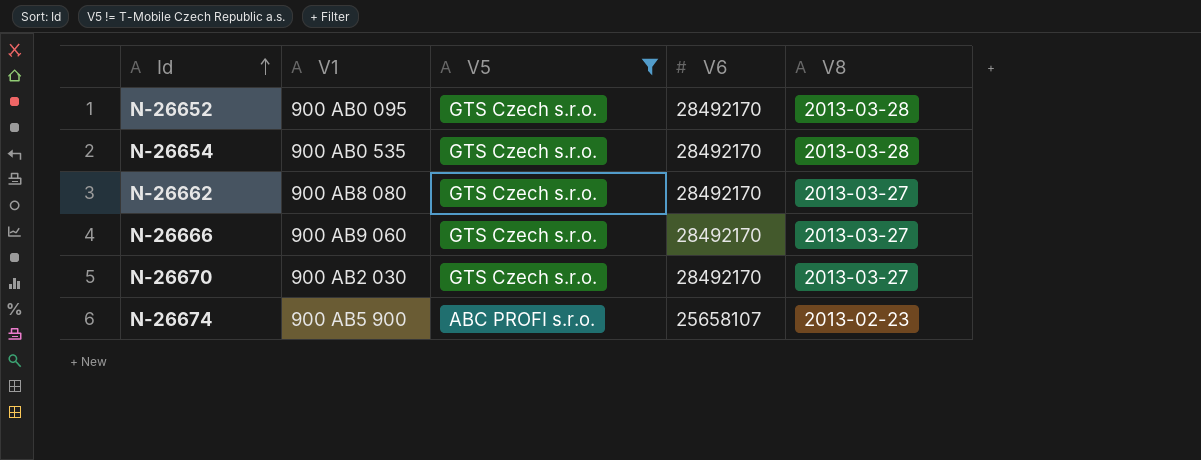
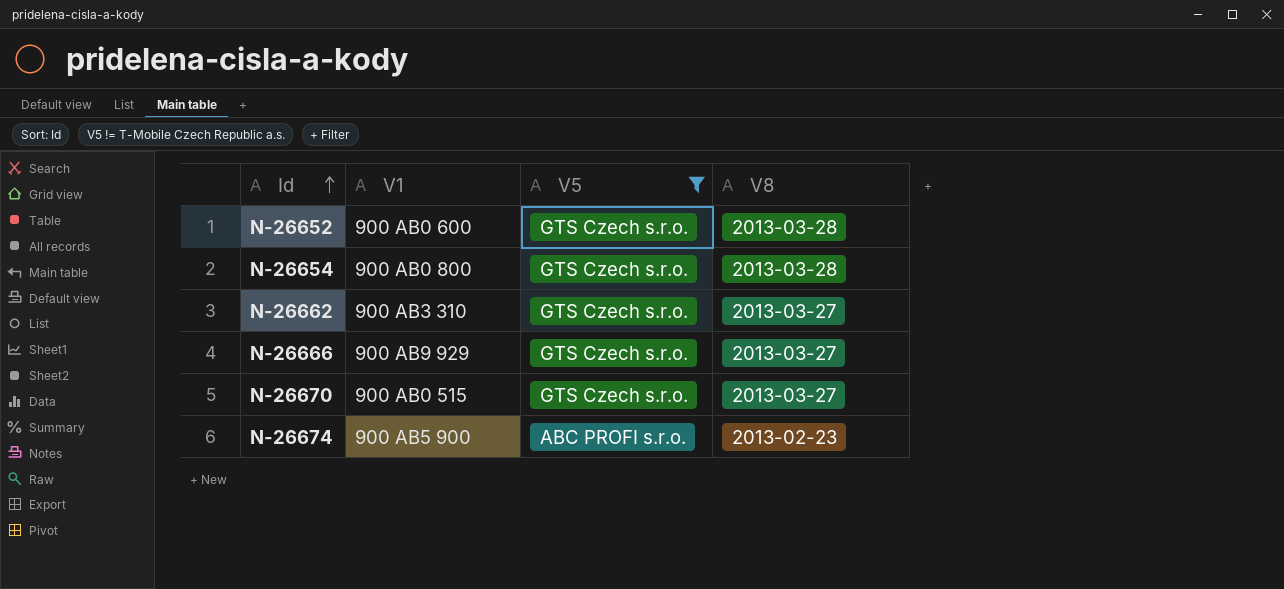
column V6 | position: 4 -> none
N-26652 | V1: 900 AB0 095 -> 900 AB0 600
N-26654 | V1: 900 AB0 535 -> 900 AB0 800
N-26662 | V1: 900 AB8 080 -> 900 AB3 310
N-26666 | V1: 900 AB9 060 -> 900 AB9 929
N-26670 | V1: 900 AB2 030 -> 900 AB0 515

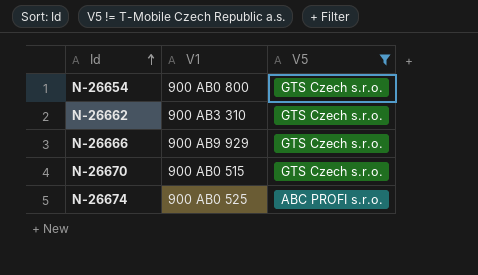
column V8 | position: 4 -> none
row N-26652: 900 AB0 600 | GTS Czech s.r.o. | 2013-03-28 -> none
N-26674 | V1: 900 AB5 900 -> 900 AB0 525

